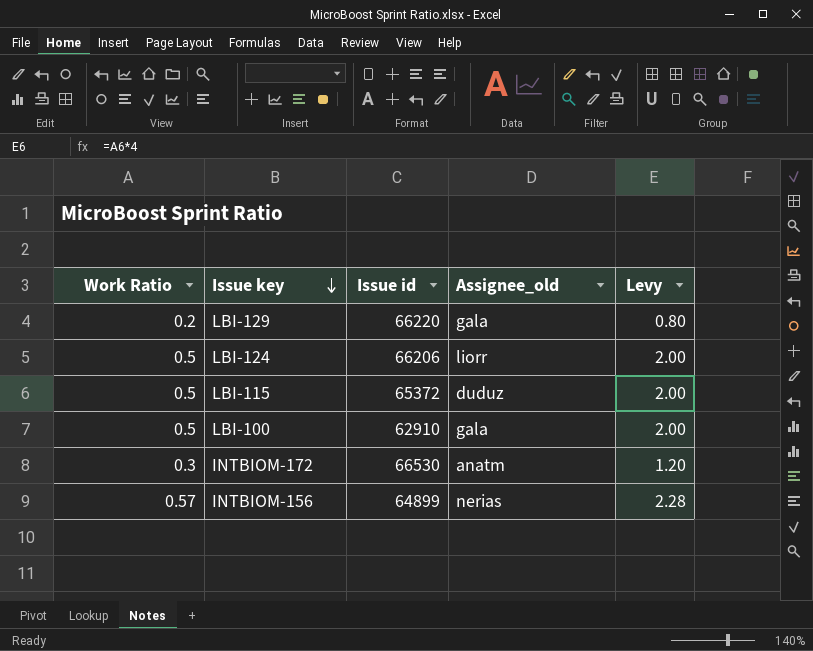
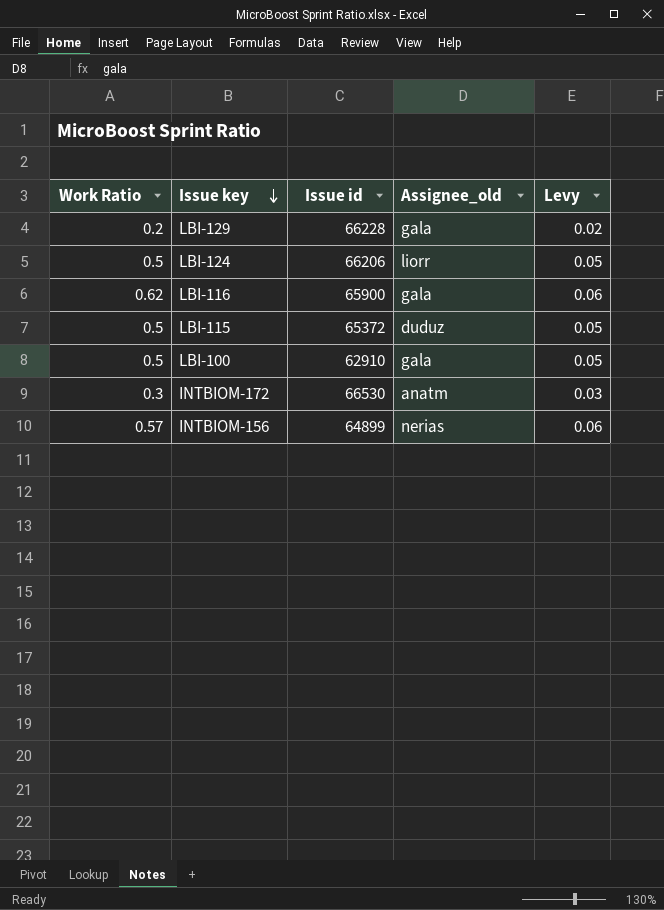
column Levy | formula: [Work Ratio] * 4 -> [Work Ratio] * 0.1
LBI-129 | Issue id: 66220 -> 66228
row LBI-116: none -> 0.62 | 65900 | gala | 0.06

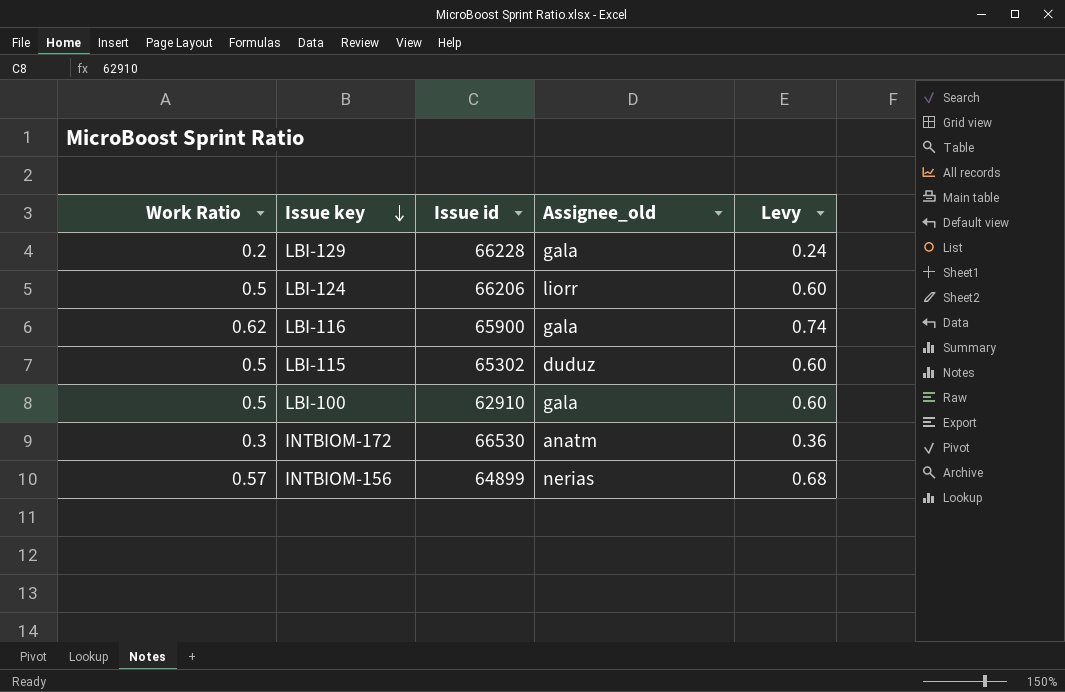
column Levy | formula: [Work Ratio] * 0.1 -> [Work Ratio] * 1.2
LBI-115 | Issue id: 65372 -> 65302

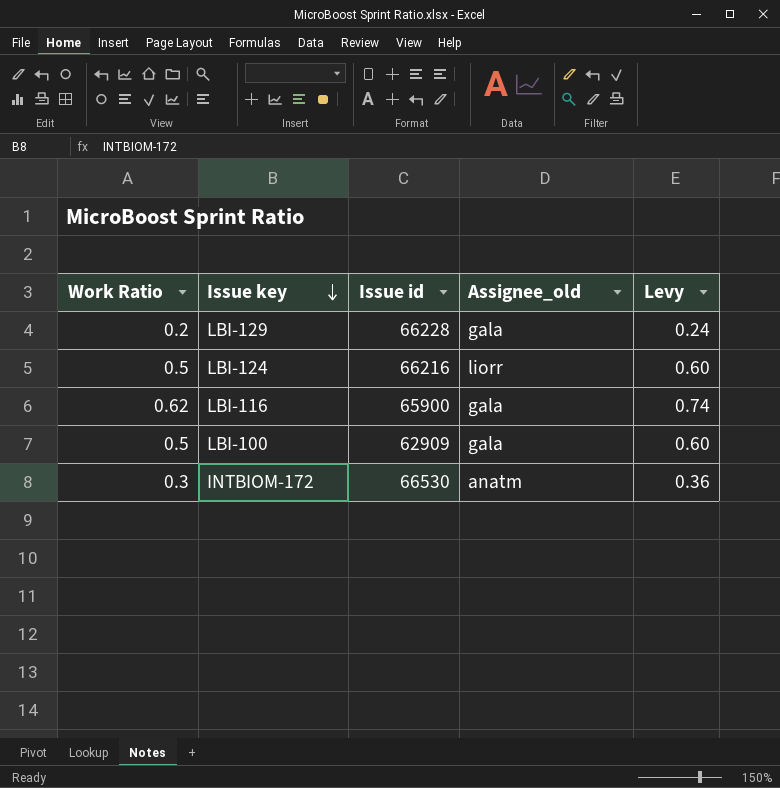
row LBI-115: 0.5 | 65302 | duduz | 0.60 -> none
row INTBIOM-156: 0.57 | 64899 | nerias | 0.68 -> none
LBI-124 | Issue id: 66206 -> 66216
LBI-100 | Issue id: 62910 -> 62909

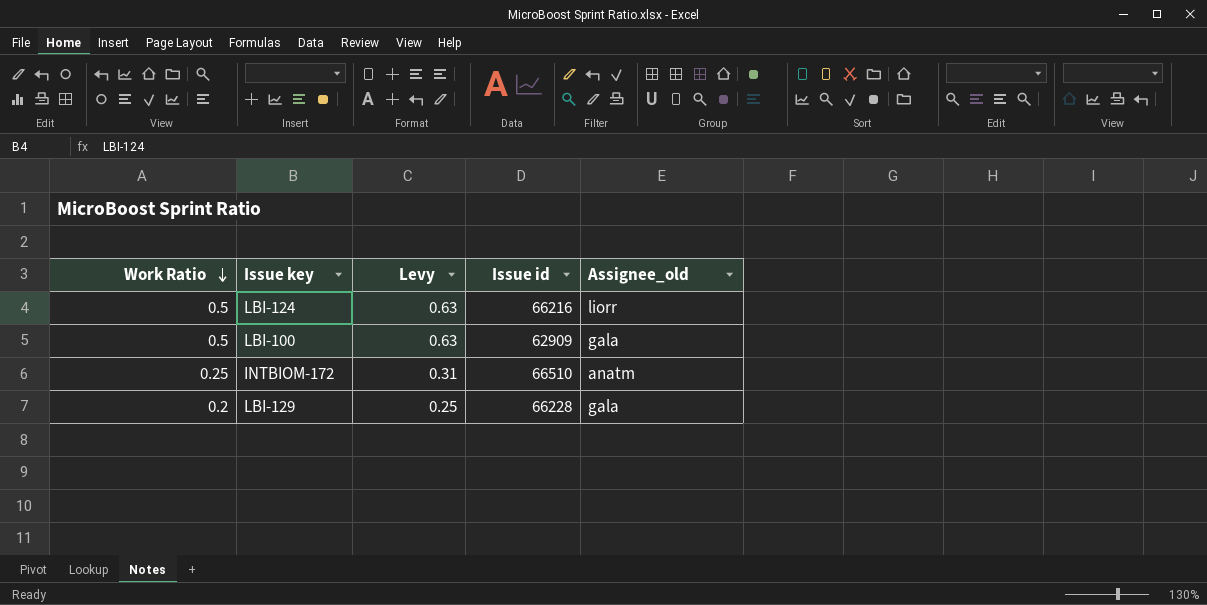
row order: Issue key descending -> Work Ratio descending
column Levy | formula: [Work Ratio] * 1.2 -> [Work Ratio] * 1.25
column Levy | position: 5 -> 3
row LBI-116: 0.62 | 65900 | gala | 0.74 -> none
INTBIOM-172 | Work Ratio: 0.3 -> 0.25
INTBIOM-172 | Issue id: 66530 -> 66510

